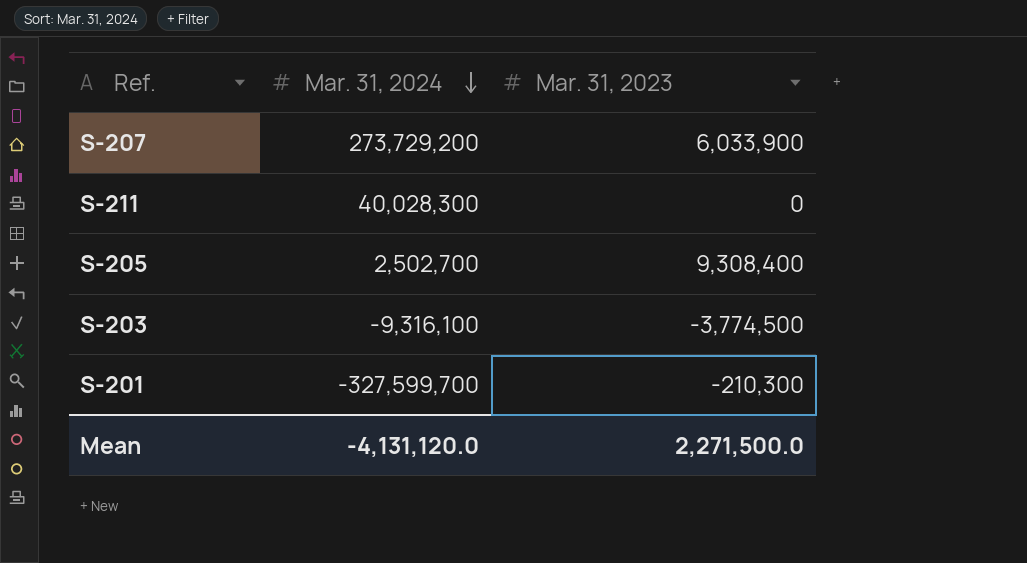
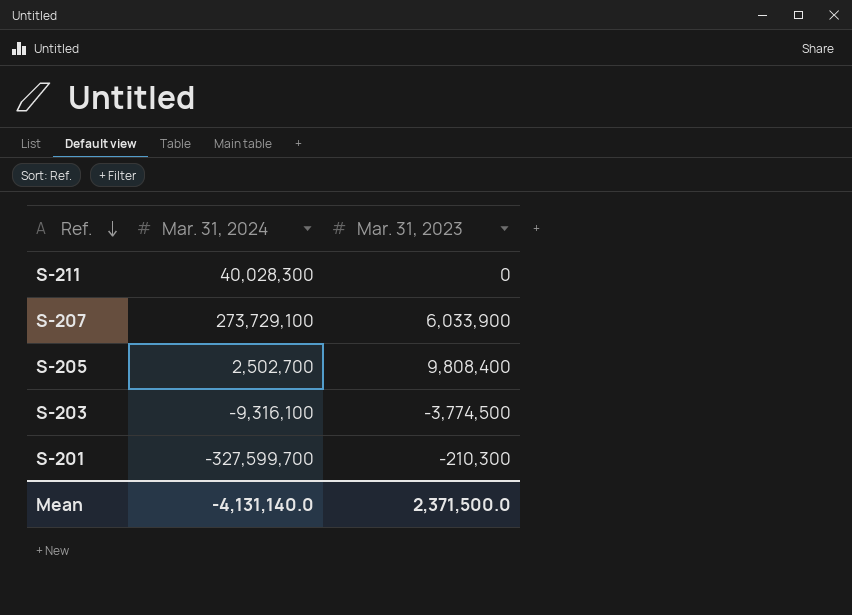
row order: Mar. 31, 2024 descending -> Ref. descending
S-207 | Mar. 31, 2024: 273,729,200 -> 273,729,100
S-205 | Mar. 31, 2023: 9,308,400 -> 9,808,400
Mean | Mar. 31, 2024: -4,131,120.0 -> -4,131,140.0
Mean | Mar. 31, 2023: 2,271,500.0 -> 2,371,500.0

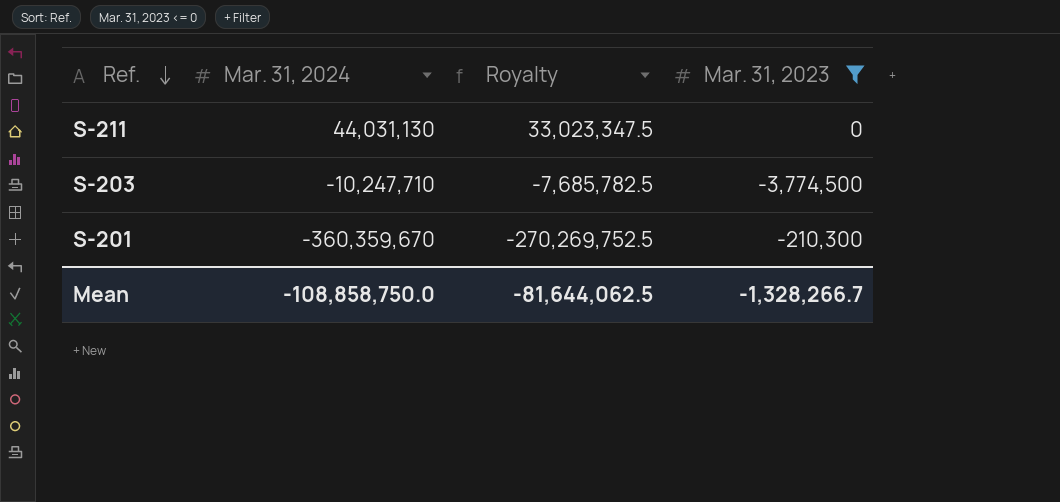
filter: none -> Mar. 31, 2023 <= 0
column Royalty | formula: none -> [Mar. 31, 2024] * 0.75
S-211 | Mar. 31, 2024: 40,028,300 -> 44,031,130
S-203 | Mar. 31, 2024: -9,316,100 -> -10,247,710
S-201 | Mar. 31, 2024: -327,599,700 -> -360,359,670
Mean | Mar. 31, 2024: -4,131,140.0 -> -108,858,750.0
Mean | Mar. 31, 2023: 2,371,500.0 -> -1,328,266.7

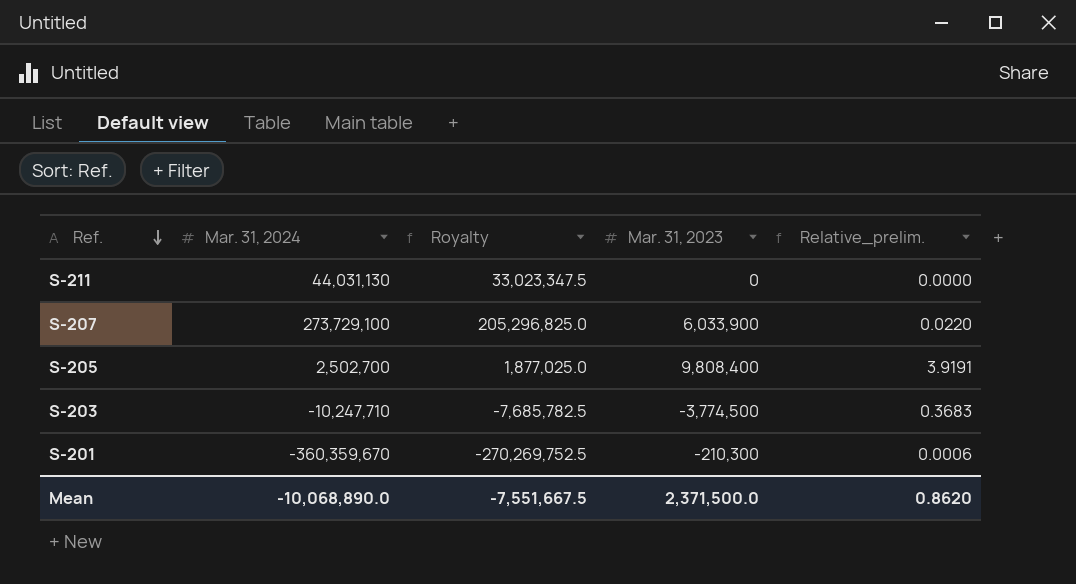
filter: Mar. 31, 2023 <= 0 -> none
column Relative_prelim. | formula: none -> [Mar. 31, 2023] / [Mar. 31, 2024]
Mean | Mar. 31, 2024: -108,858,750.0 -> -10,068,890.0
Mean | Royalty: -81,644,062.5 -> -7,551,667.5
Mean | Mar. 31, 2023: -1,328,266.7 -> 2,371,500.0

